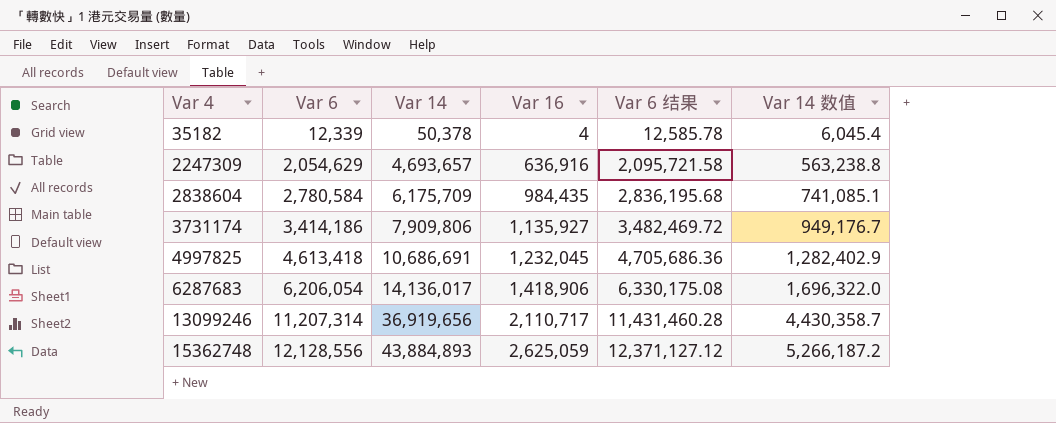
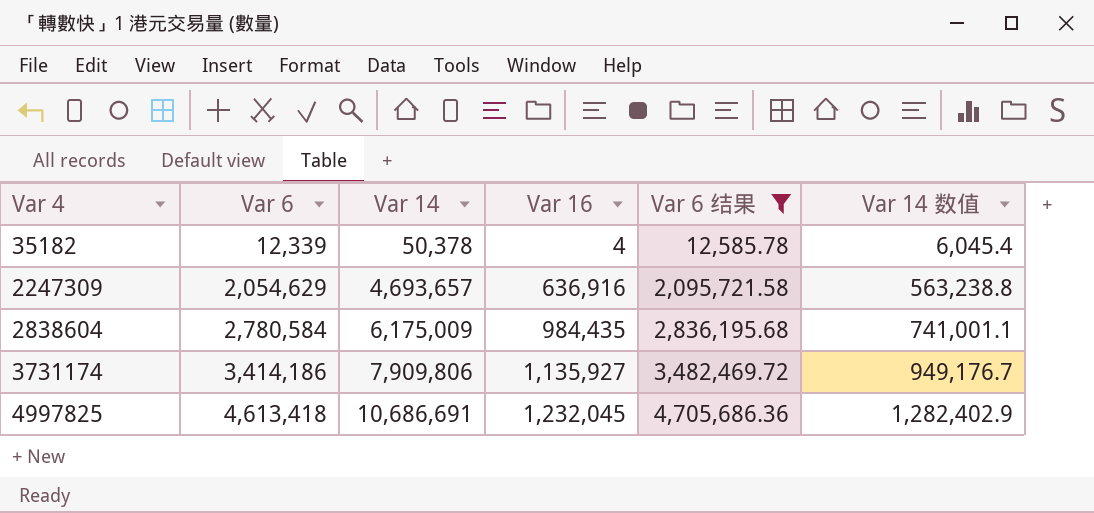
filter: none -> Var 6 结果 <= 4,705,686.36
2838604 | Var 14: 6,175,709 -> 6,175,009
2838604 | Var 14 数值: 741,085.1 -> 741,001.1

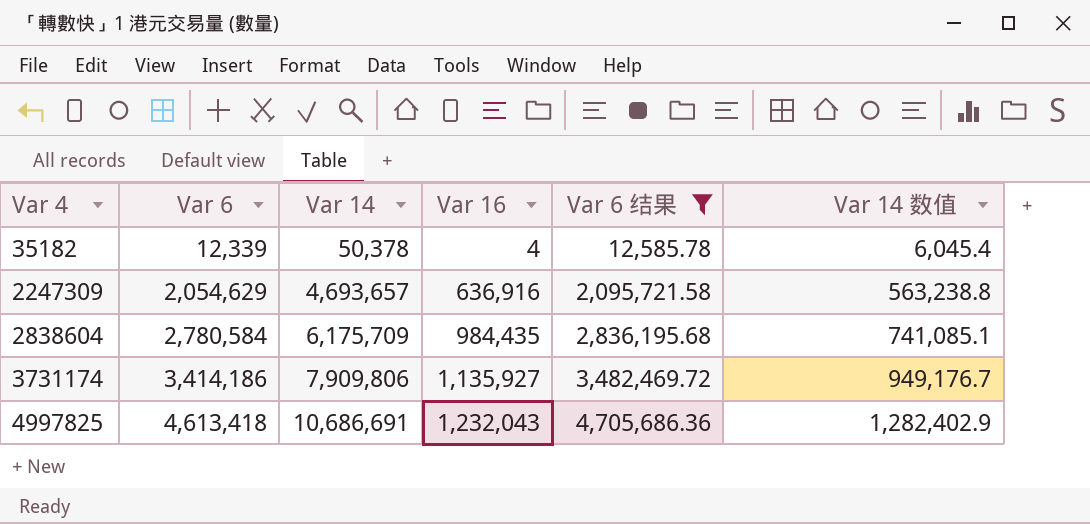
2838604 | Var 14: 6,175,009 -> 6,175,709
2838604 | Var 14 数值: 741,001.1 -> 741,085.1
4997825 | Var 16: 1,232,045 -> 1,232,043

